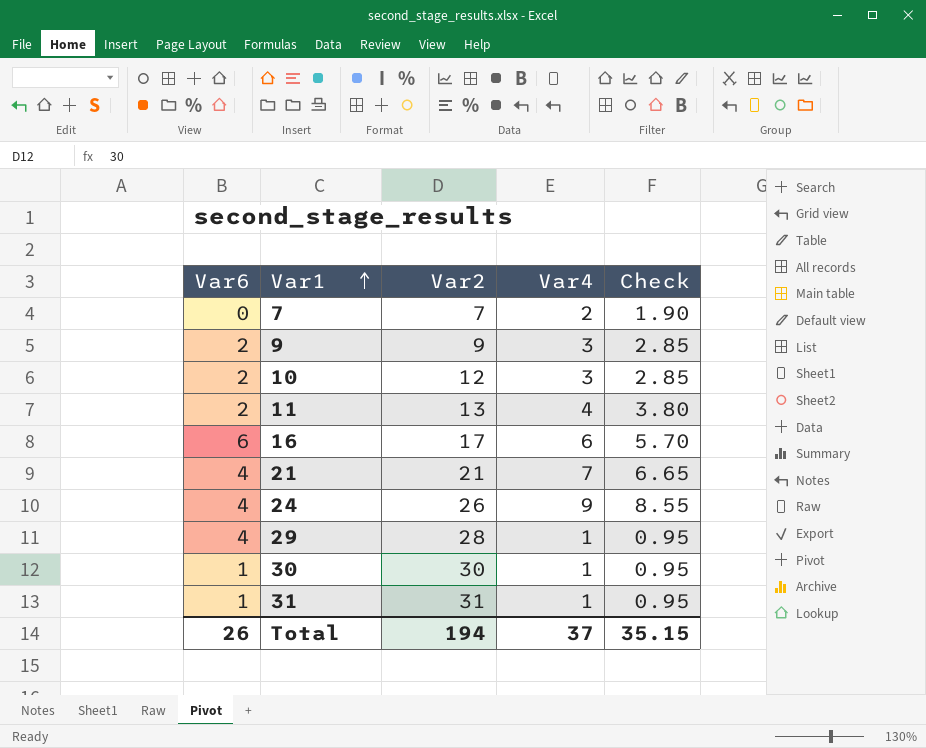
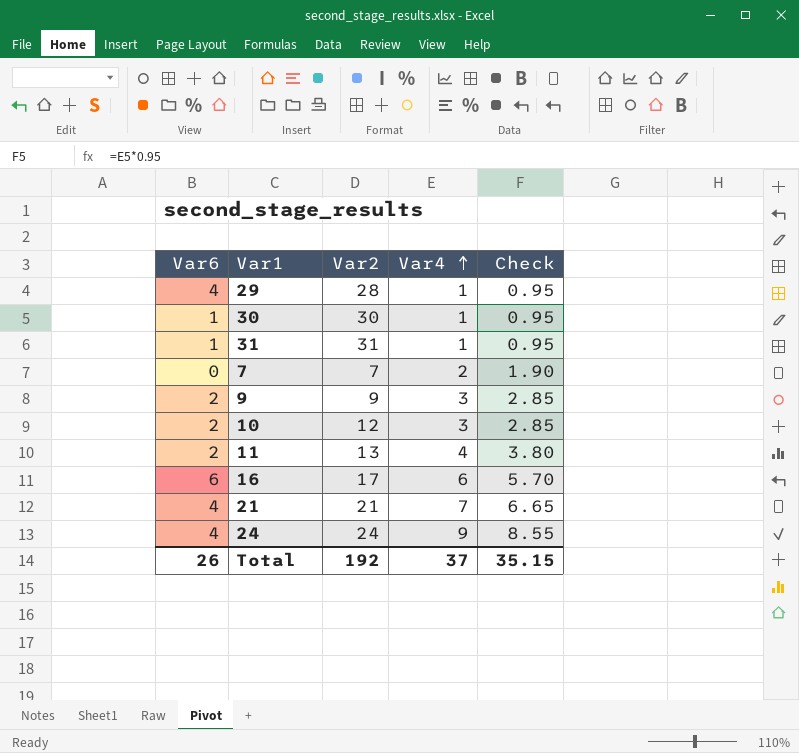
row order: Var1 ascending -> Var4 ascending
24 | Var2: 26 -> 24
Total | Var2: 194 -> 192

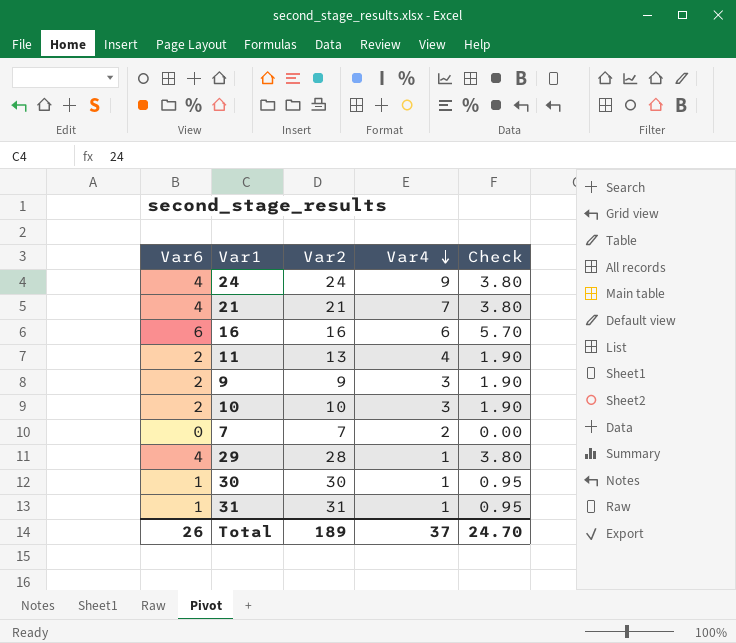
row order: Var4 ascending -> Var4 descending
column Check | formula: [Var4] * 0.95 -> [Var6] * 0.95
16 | Var2: 17 -> 16
10 | Var2: 12 -> 10
Total | Var2: 192 -> 189
Total | Check: 35.15 -> 24.70

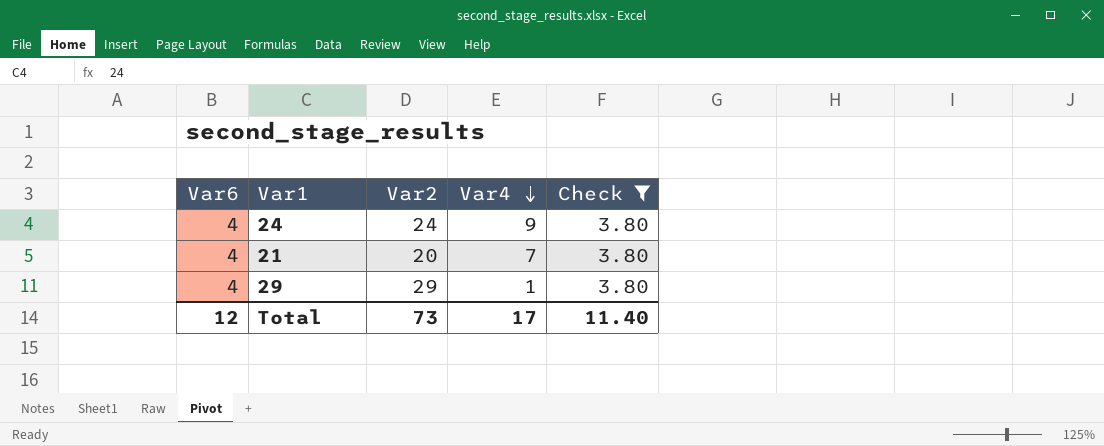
filter: none -> Check = 3.80
21 | Var2: 21 -> 20
29 | Var2: 28 -> 29
Total | Var6: 26 -> 12
Total | Var2: 189 -> 73
Total | Var4: 37 -> 17
Total | Check: 24.70 -> 11.40

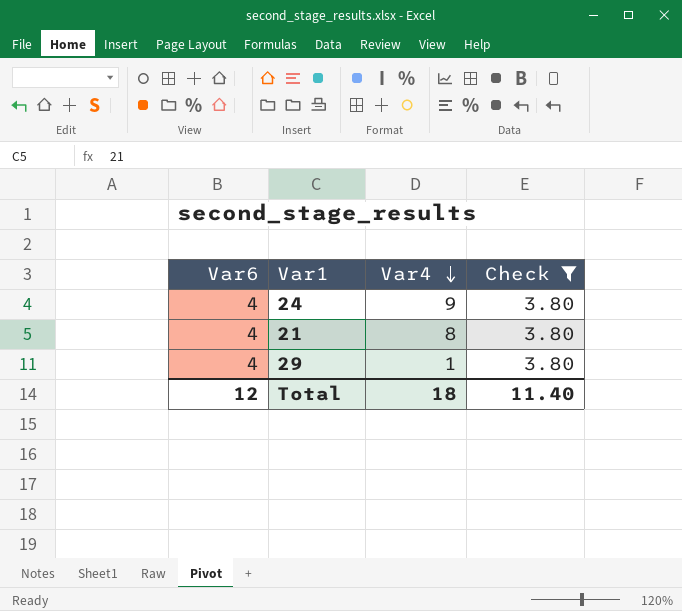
column Var2 | position: 3 -> none
21 | Var4: 7 -> 8
Total | Var4: 17 -> 18

